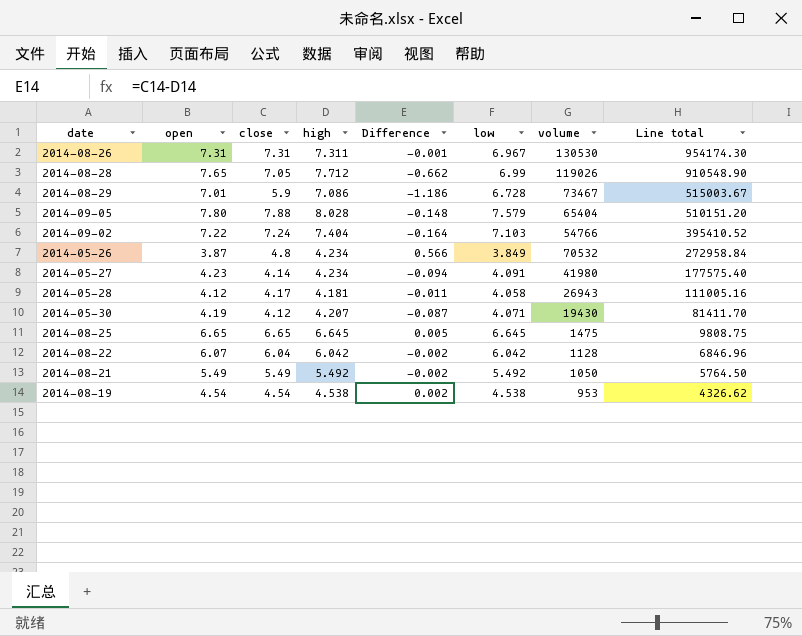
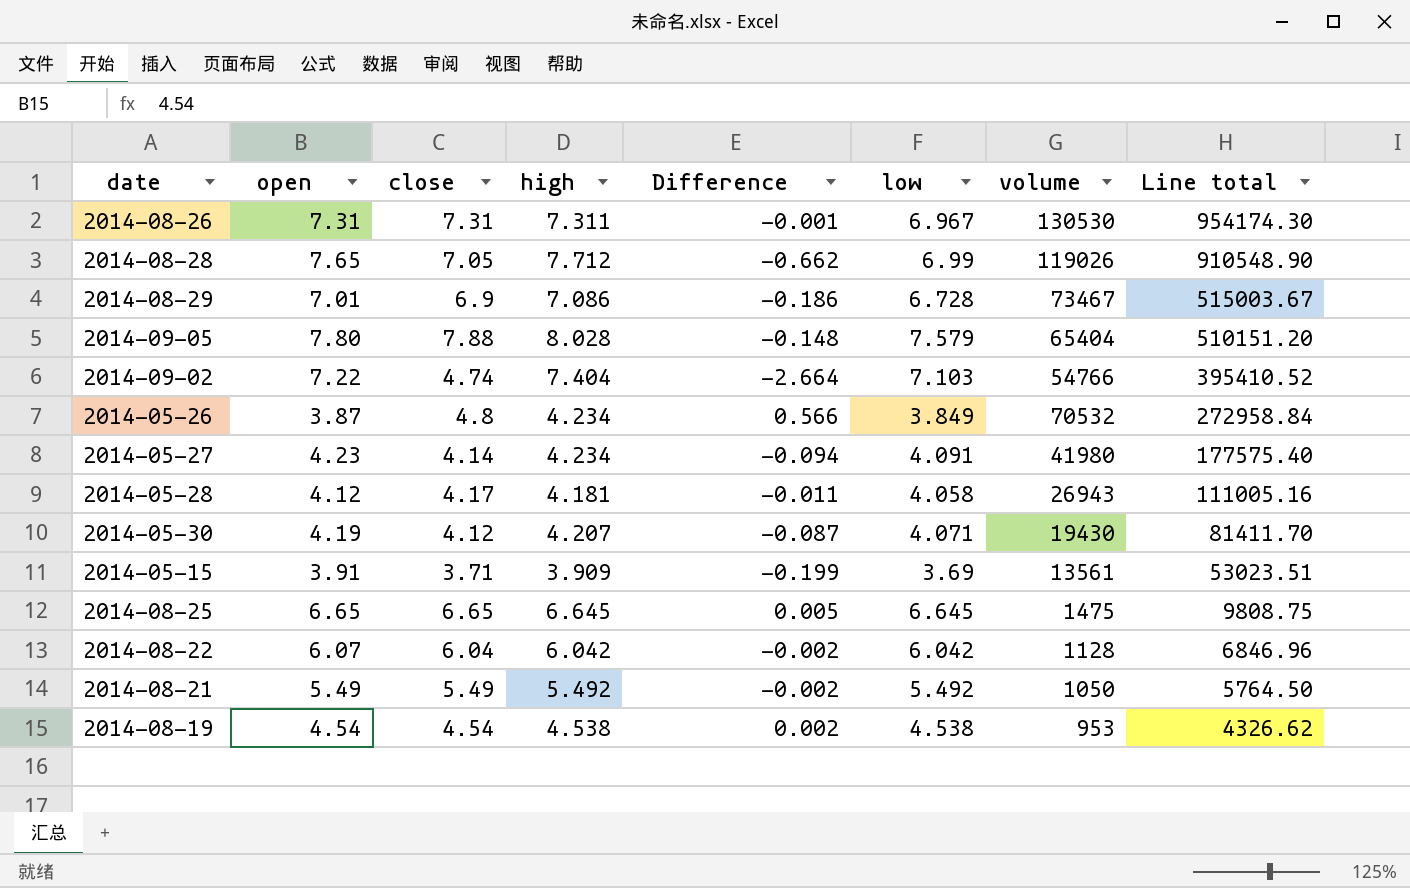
2014-08-29 | close: 5.9 -> 6.9
2014-08-29 | Difference: -1.186 -> -0.186
2014-09-02 | close: 7.24 -> 4.74
2014-09-02 | Difference: -0.164 -> -2.664
row 2014-05-15: none -> 3.91 | 3.71 | 3.909 | -0.199 | 3.69 | 13561 | 53023.51

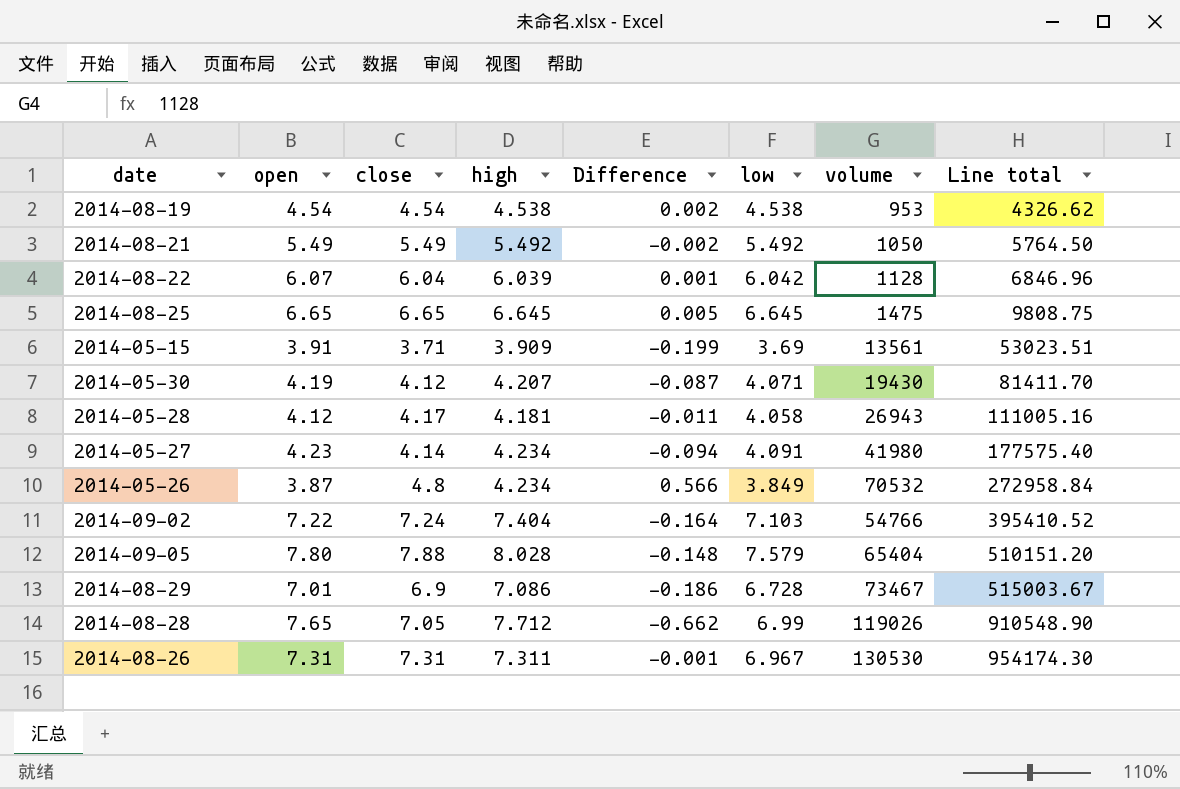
row order: Line total descending -> Line total ascending
2014-08-22 | high: 6.042 -> 6.039
2014-08-22 | Difference: -0.002 -> 0.001
2014-09-02 | close: 4.74 -> 7.24
2014-09-02 | Difference: -2.664 -> -0.164

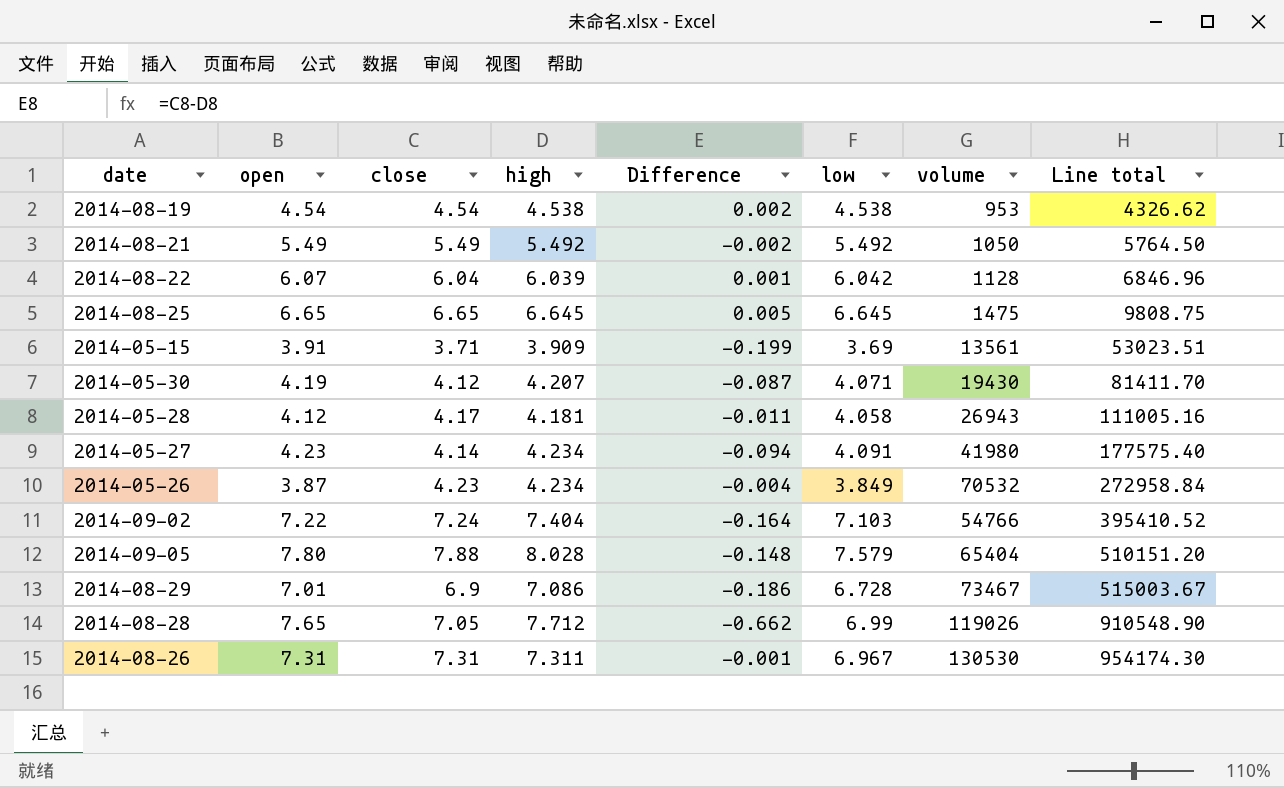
2014-05-26 | close: 4.8 -> 4.23
2014-05-26 | Difference: 0.566 -> -0.004

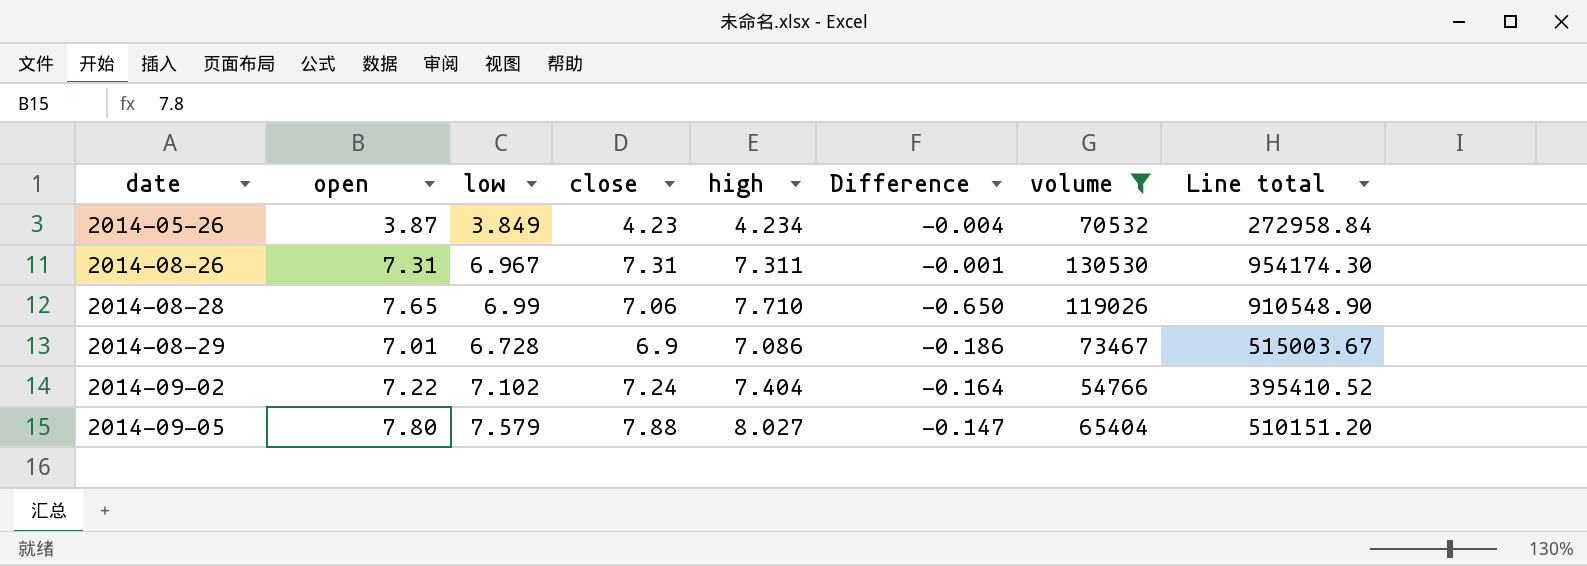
filter: none -> volume >= 54766
row order: Line total ascending -> date ascending
column low | position: 6 -> 3
2014-08-28 | close: 7.05 -> 7.06
2014-08-28 | high: 7.712 -> 7.710
2014-08-28 | Difference: -0.662 -> -0.650
2014-09-02 | low: 7.103 -> 7.102
2014-09-05 | high: 8.028 -> 8.027
2014-09-05 | Difference: -0.148 -> -0.147

